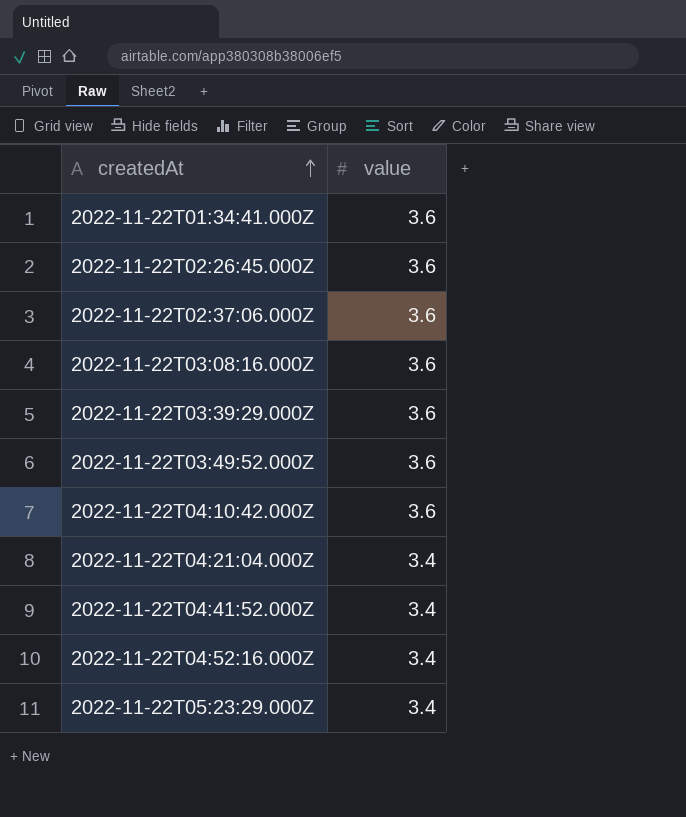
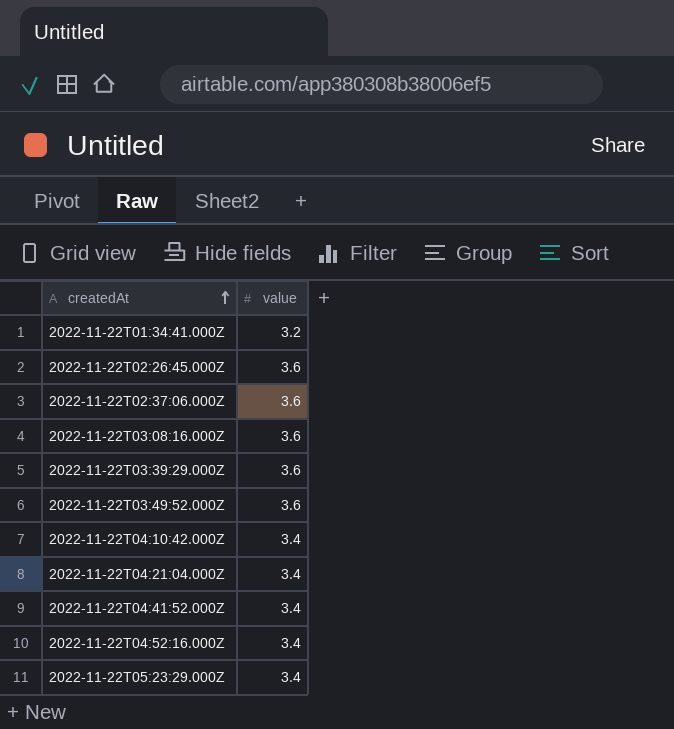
2022-11-22T01:34:41.000Z | value: 3.6 -> 3.2
2022-11-22T04:10:42.000Z | value: 3.6 -> 3.4

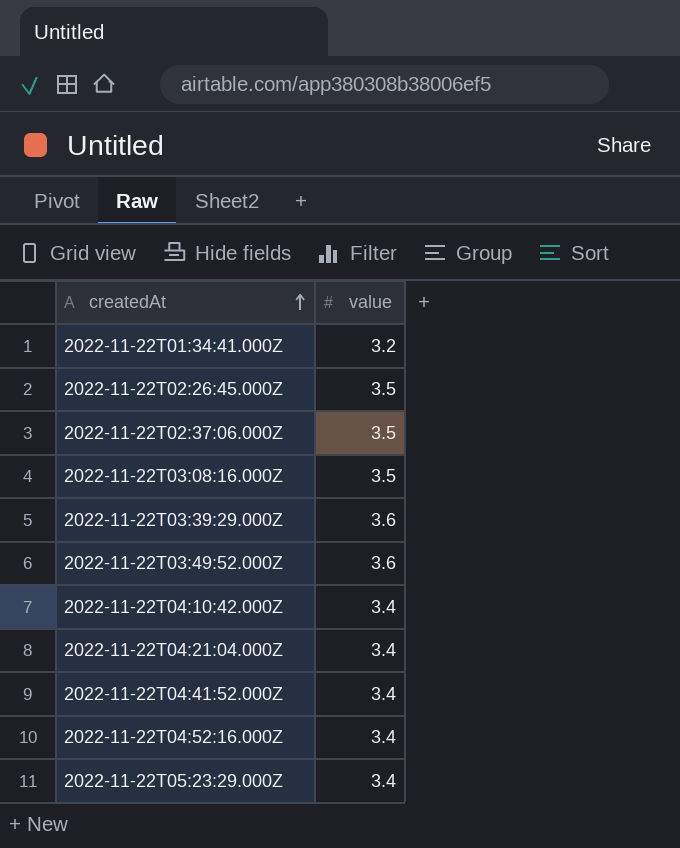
2022-11-22T02:26:45.000Z | value: 3.6 -> 3.5
2022-11-22T02:37:06.000Z | value: 3.6 -> 3.5
2022-11-22T03:08:16.000Z | value: 3.6 -> 3.5

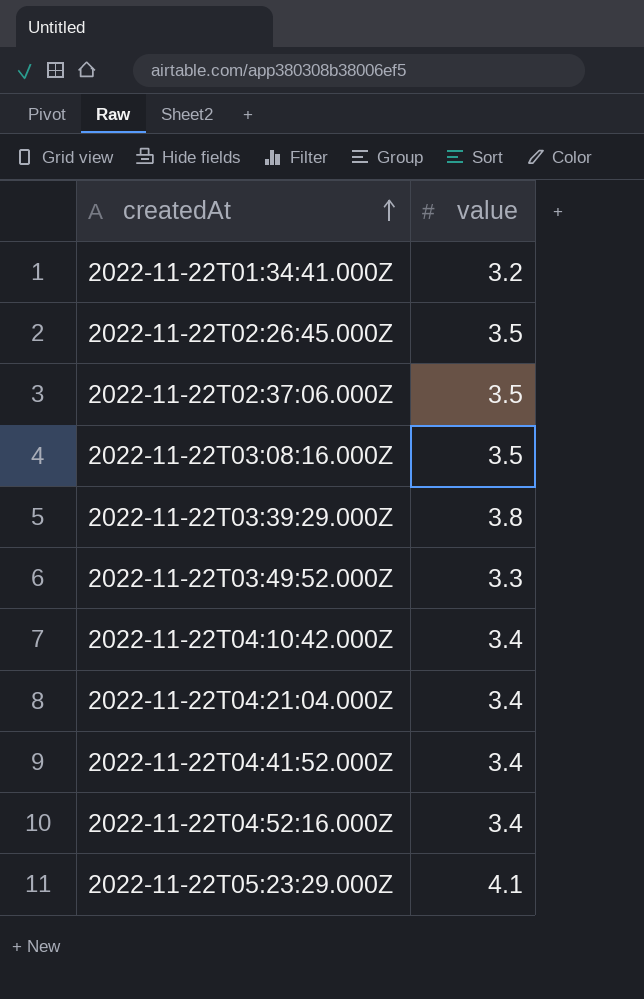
2022-11-22T03:39:29.000Z | value: 3.6 -> 3.8
2022-11-22T03:49:52.000Z | value: 3.6 -> 3.3
2022-11-22T05:23:29.000Z | value: 3.4 -> 4.1

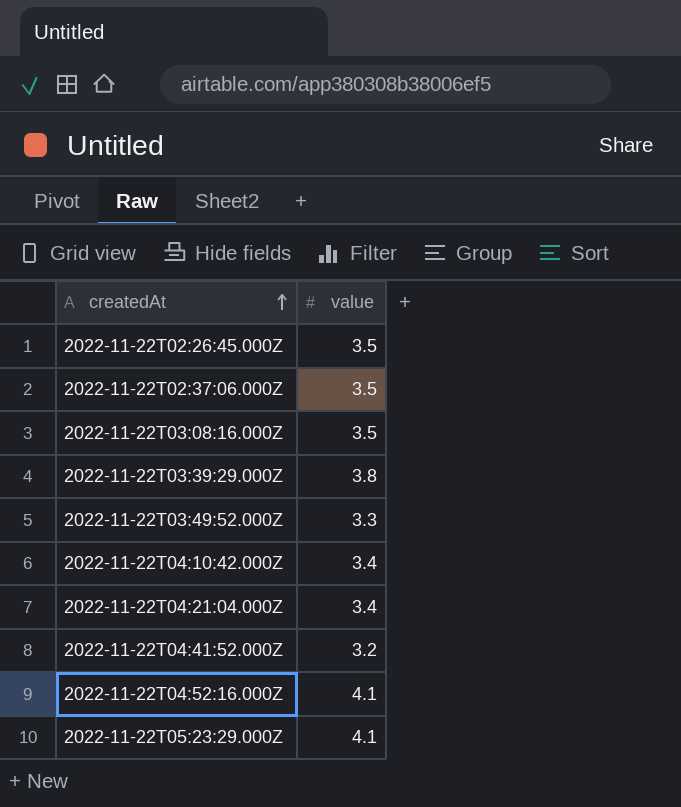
row 2022-11-22T01:34:41.000Z: 3.2 -> none
2022-11-22T04:41:52.000Z | value: 3.4 -> 3.2
2022-11-22T04:52:16.000Z | value: 3.4 -> 4.1

